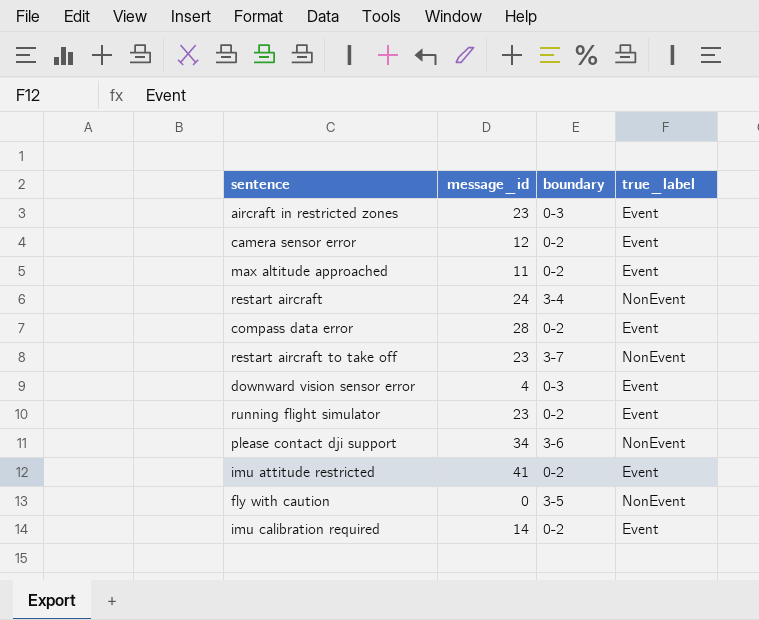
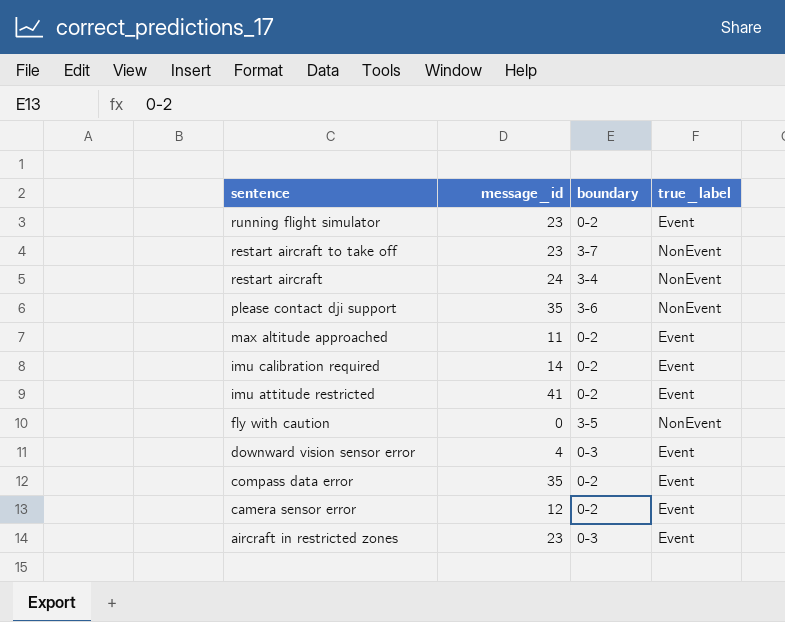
row order: none -> sentence descending
please contact dji support | message_id: 34 -> 35
compass data error | message_id: 28 -> 35

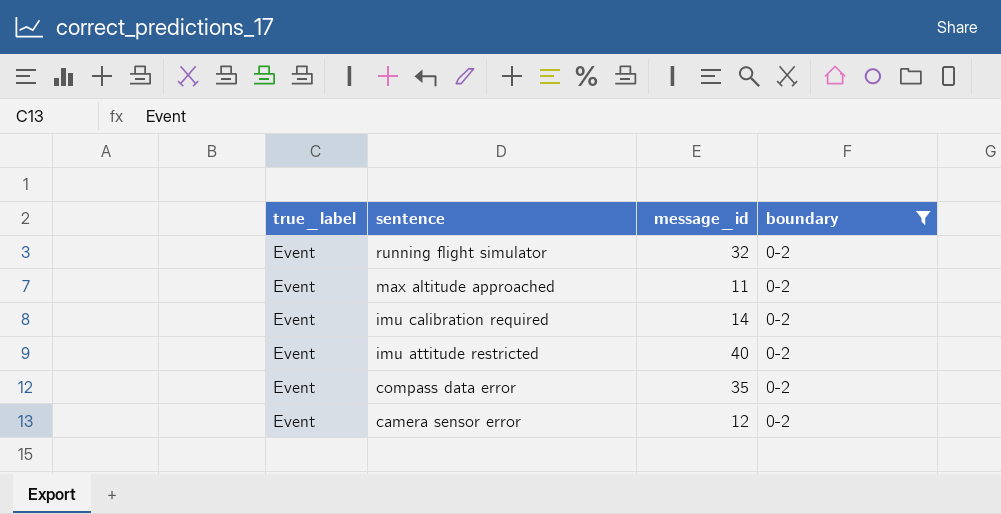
filter: none -> boundary = 0-2
column true_label | position: 4 -> 1
running flight simulator | message_id: 23 -> 32
imu attitude restricted | message_id: 41 -> 40

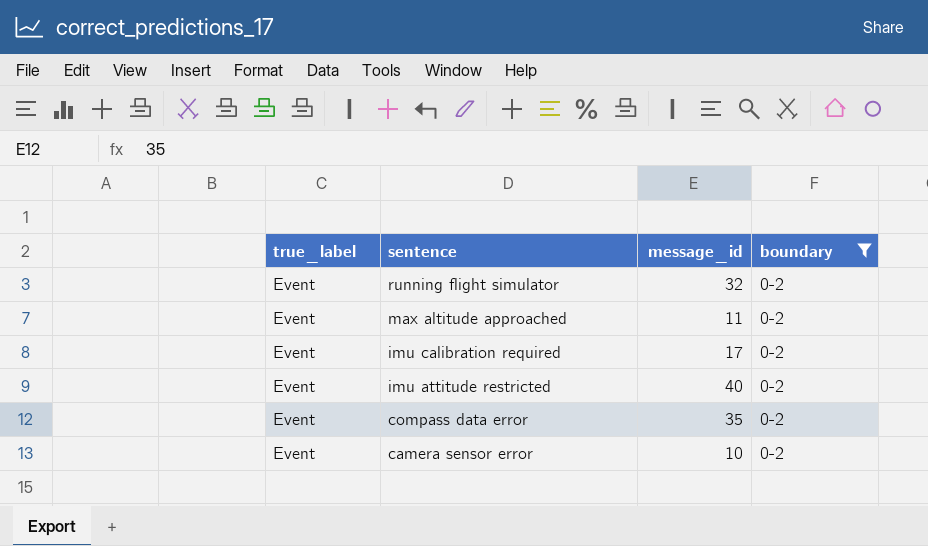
imu calibration required | message_id: 14 -> 17
camera sensor error | message_id: 12 -> 10

